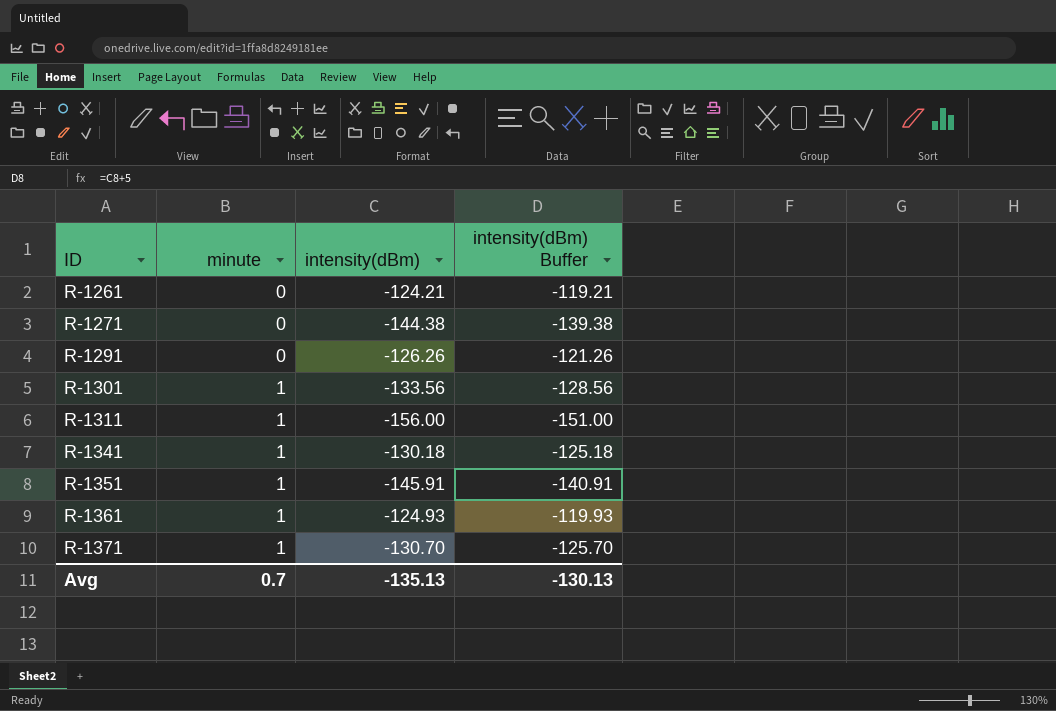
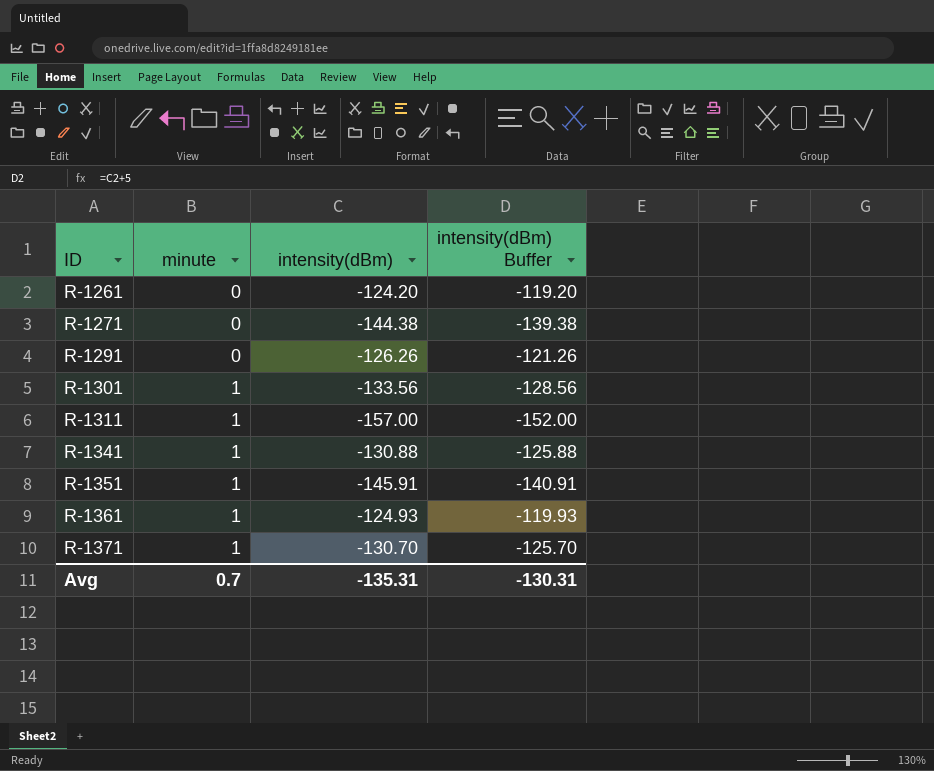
R-1261 | intensity(dBm): -124.21 -> -124.20
R-1261 | intensity(dBm) Buffer: -119.21 -> -119.20
R-1311 | intensity(dBm): -156.00 -> -157.00
R-1311 | intensity(dBm) Buffer: -151.00 -> -152.00
R-1341 | intensity(dBm): -130.18 -> -130.88
R-1341 | intensity(dBm) Buffer: -125.18 -> -125.88
Avg | intensity(dBm): -135.13 -> -135.31
Avg | intensity(dBm) Buffer: -130.13 -> -130.31

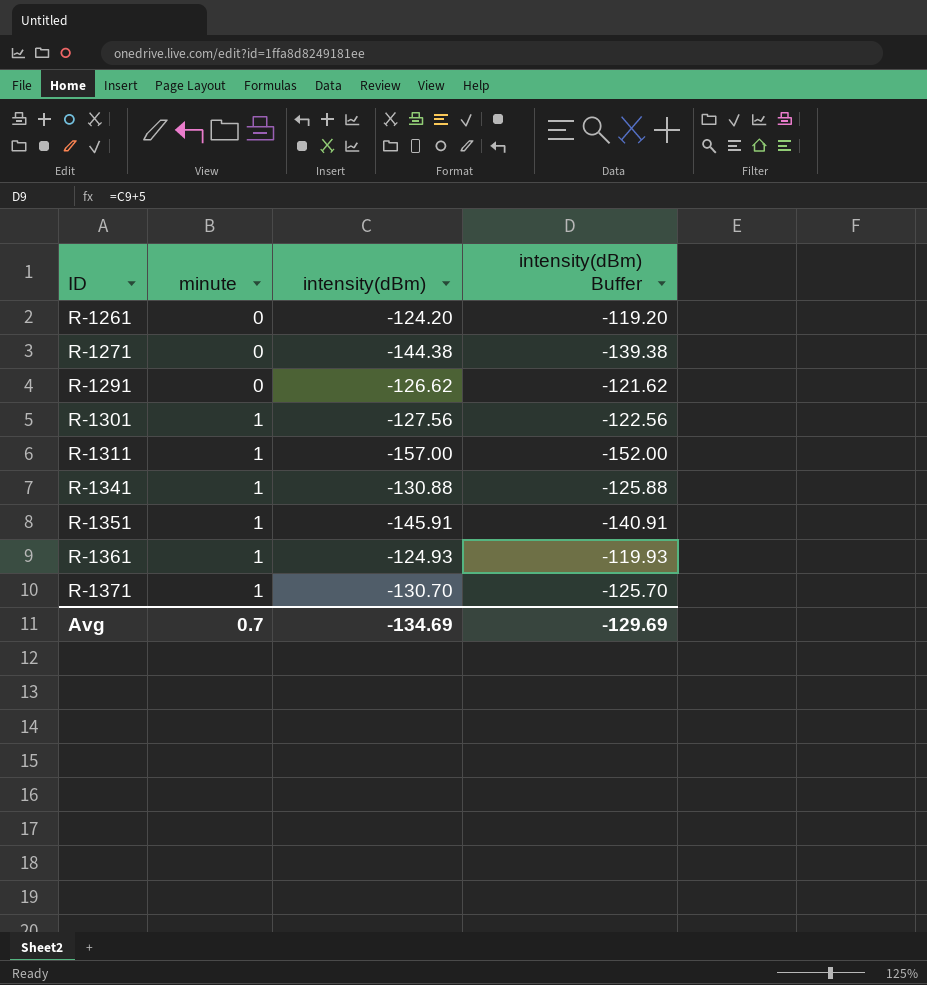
R-1291 | intensity(dBm): -126.26 -> -126.62
R-1291 | intensity(dBm) Buffer: -121.26 -> -121.62
R-1301 | intensity(dBm): -133.56 -> -127.56
R-1301 | intensity(dBm) Buffer: -128.56 -> -122.56
Avg | intensity(dBm): -135.31 -> -134.69
Avg | intensity(dBm) Buffer: -130.31 -> -129.69

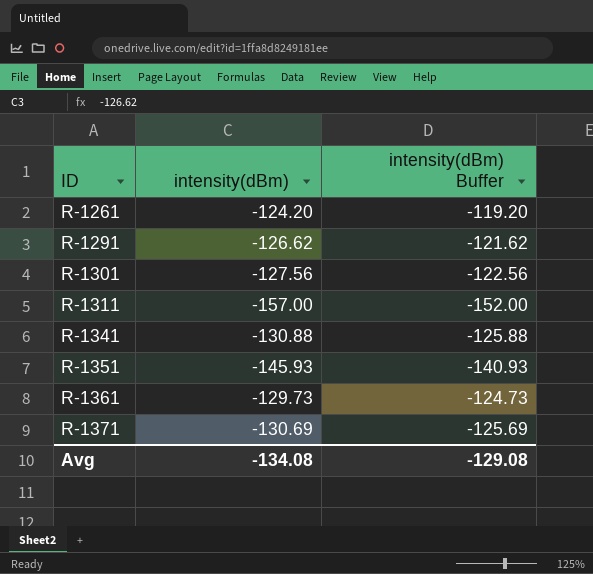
column minute | position: 2 -> none
row R-1271: 0 | -144.38 | -139.38 -> none
R-1351 | intensity(dBm): -145.91 -> -145.93
R-1351 | intensity(dBm) Buffer: -140.91 -> -140.93
R-1361 | intensity(dBm): -124.93 -> -129.73
R-1361 | intensity(dBm) Buffer: -119.93 -> -124.73
R-1371 | intensity(dBm): -130.70 -> -130.69
R-1371 | intensity(dBm) Buffer: -125.70 -> -125.69
Avg | intensity(dBm): -134.69 -> -134.08
Avg | intensity(dBm) Buffer: -129.69 -> -129.08

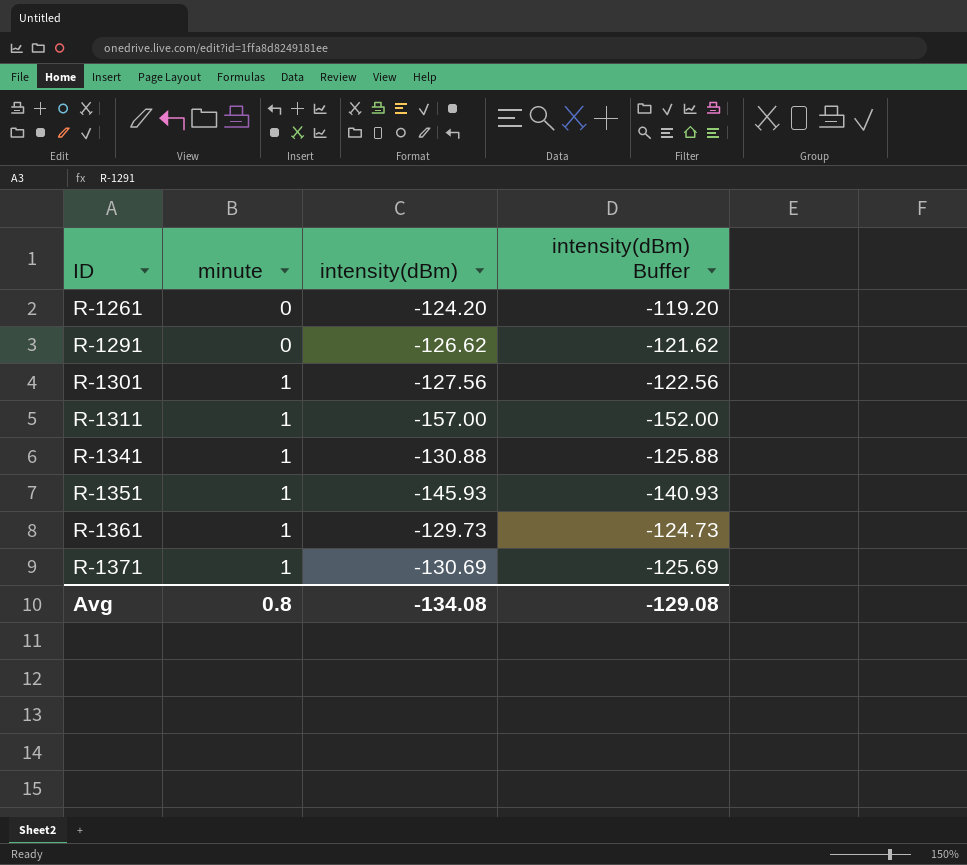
column minute | position: none -> 2

